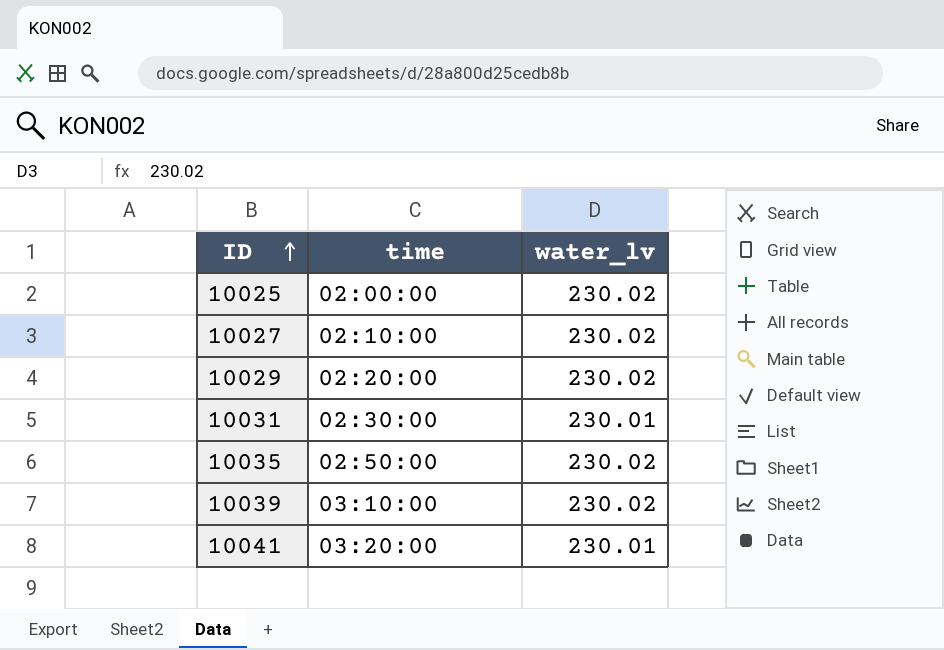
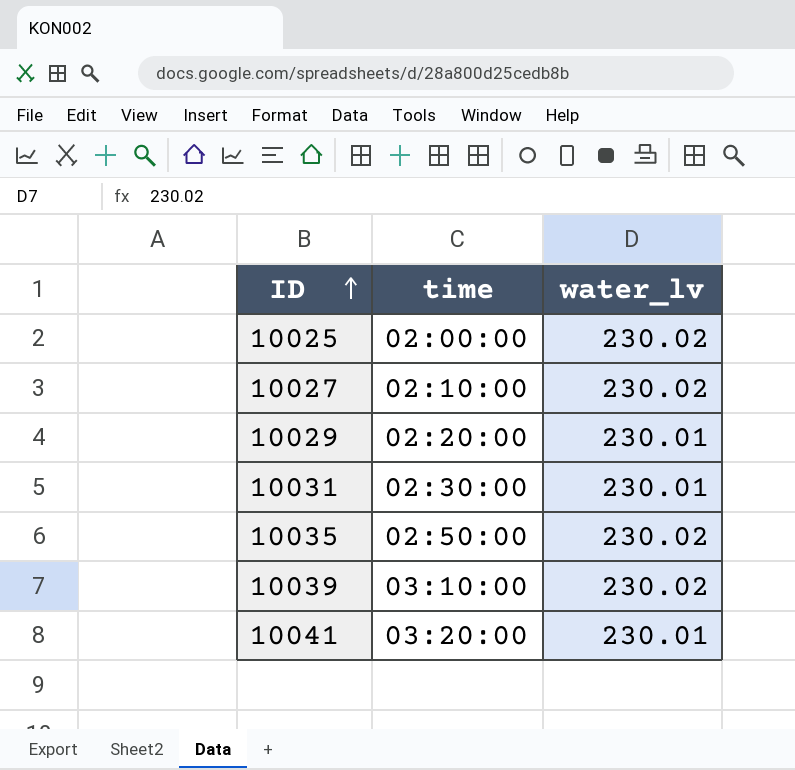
10029 | water_lv: 230.02 -> 230.01

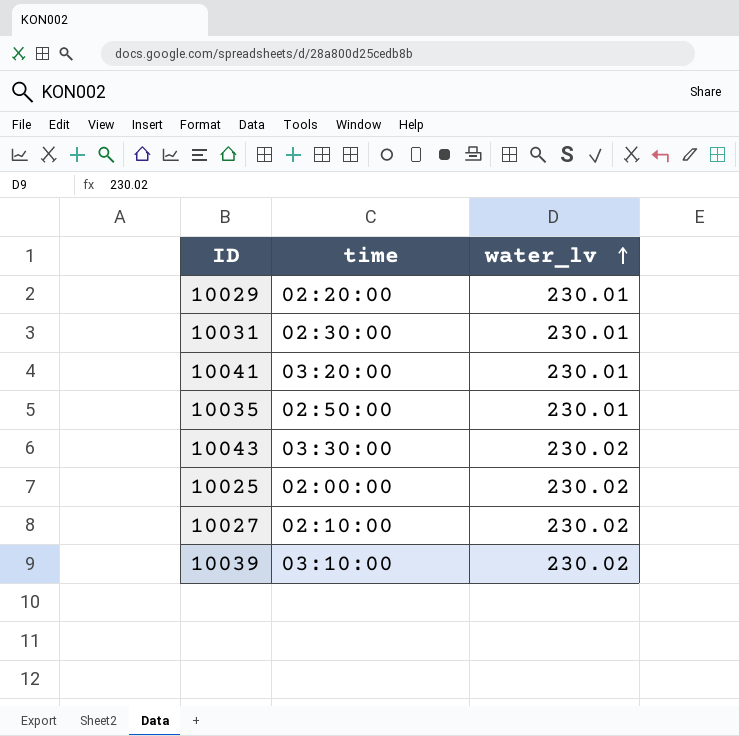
row order: ID ascending -> water_lv ascending
10035 | water_lv: 230.02 -> 230.01
row 10043: none -> 03:30:00 | 230.02

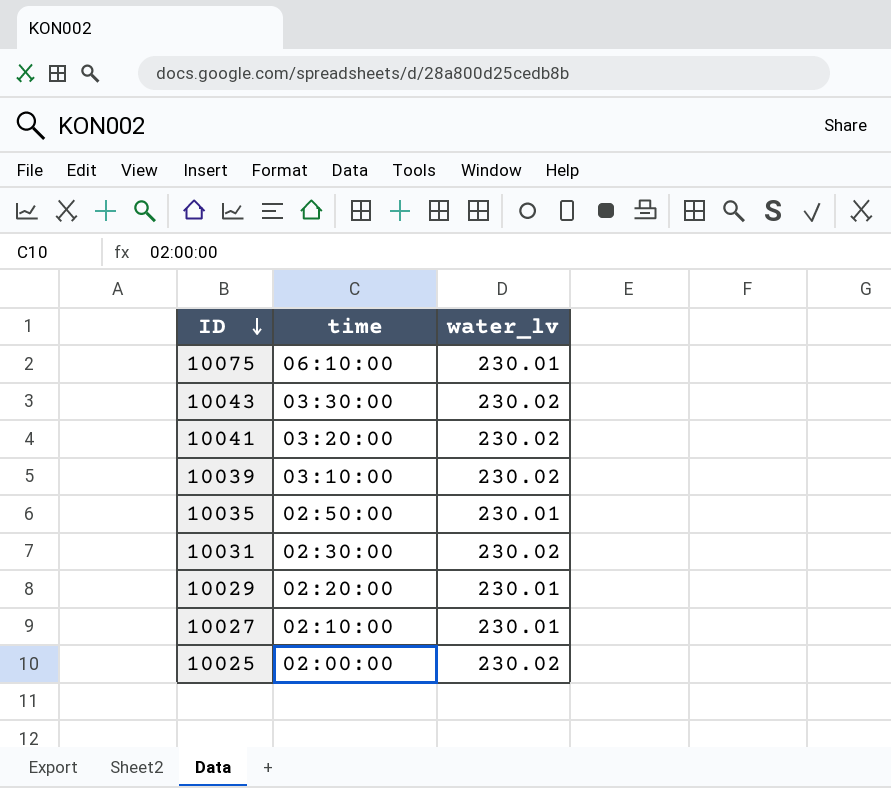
row order: water_lv ascending -> ID descending
row 10075: none -> 06:10:00 | 230.01
10041 | water_lv: 230.01 -> 230.02
10031 | water_lv: 230.01 -> 230.02
10027 | water_lv: 230.02 -> 230.01

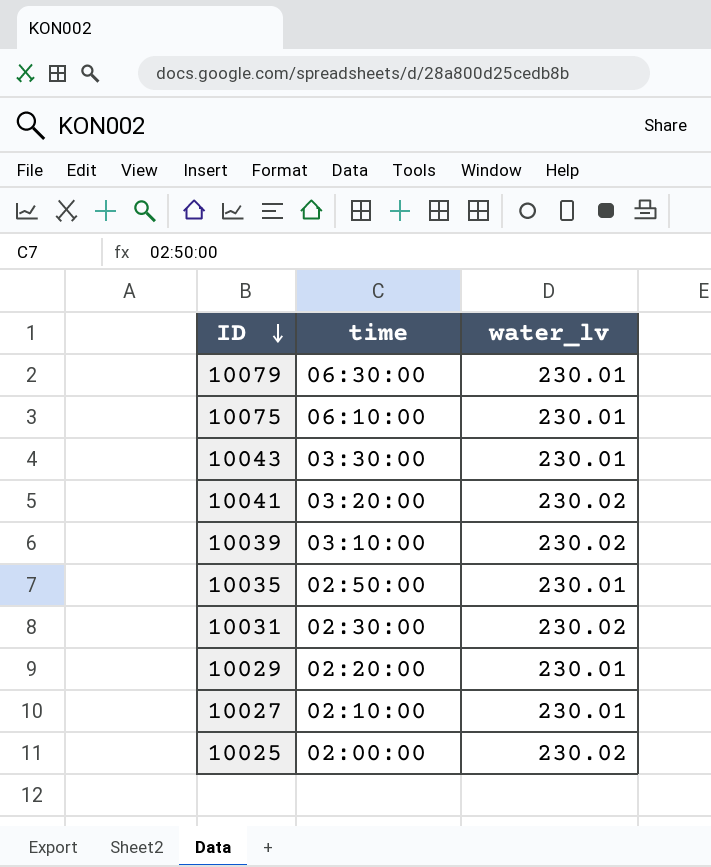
row 10079: none -> 06:30:00 | 230.01
10043 | water_lv: 230.02 -> 230.01

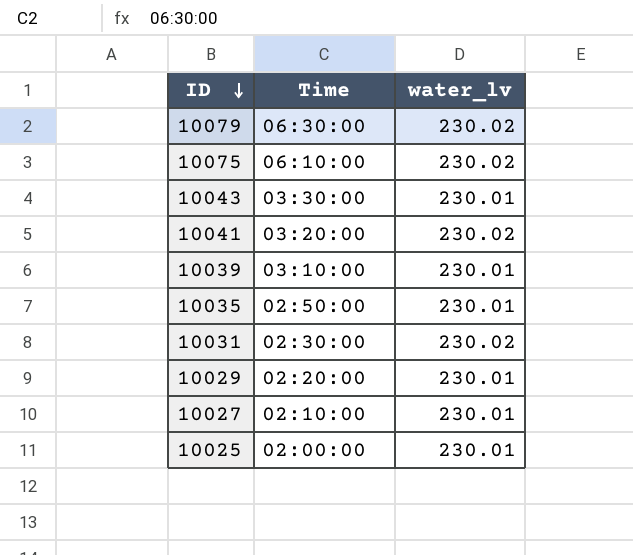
column name: time -> Time
10079 | water_lv: 230.01 -> 230.02
10075 | water_lv: 230.01 -> 230.02
10039 | water_lv: 230.02 -> 230.01
10025 | water_lv: 230.02 -> 230.01

